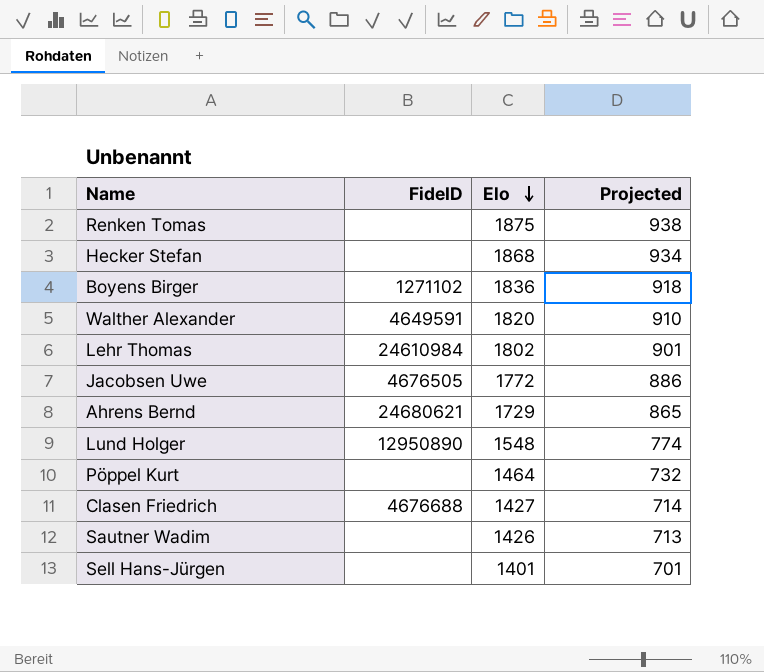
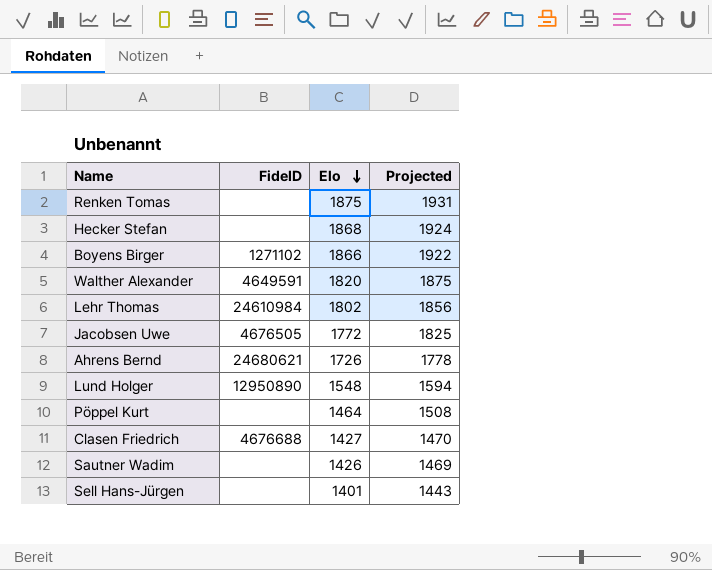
column Projected | formula: [Elo] * 0.5 -> [Elo] * 1.03
Boyens Birger | Elo: 1836 -> 1866
Ahrens Bernd | Elo: 1729 -> 1726

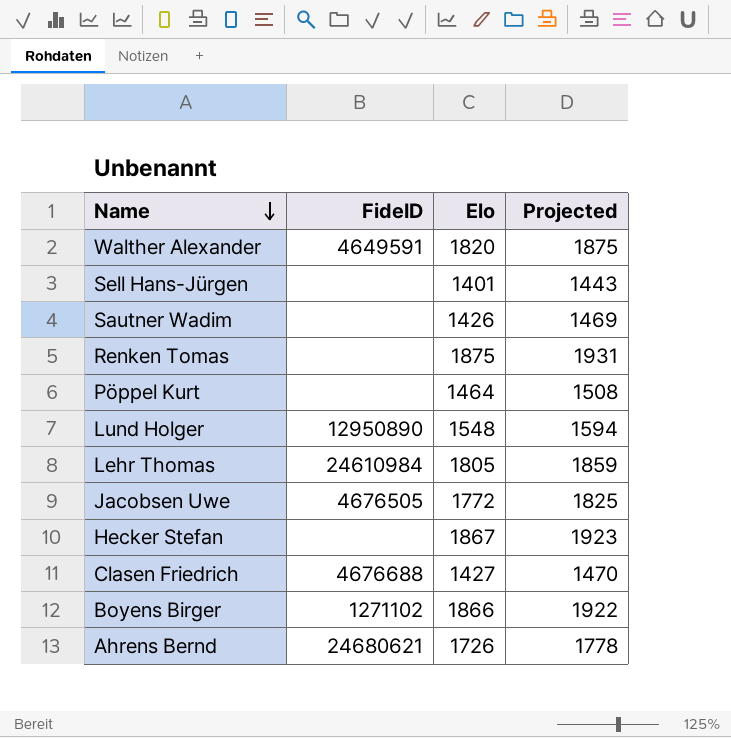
row order: Elo descending -> Name descending
Lehr Thomas | Elo: 1802 -> 1805
Lehr Thomas | Projected: 1856 -> 1859
Hecker Stefan | Elo: 1868 -> 1867
Hecker Stefan | Projected: 1924 -> 1923

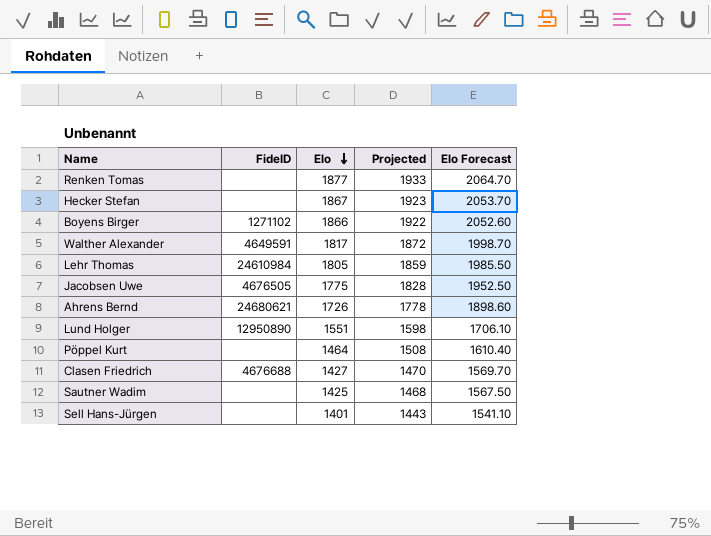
row order: Name descending -> Elo descending
column Elo Forecast | formula: none -> [Elo] * 1.1
Renken Tomas | Elo: 1875 -> 1877
Renken Tomas | Projected: 1931 -> 1933
Walther Alexander | Elo: 1820 -> 1817
Walther Alexander | Projected: 1875 -> 1872
Jacobsen Uwe | Elo: 1772 -> 1775
Jacobsen Uwe | Projected: 1825 -> 1828
Lund Holger | Elo: 1548 -> 1551
Lund Holger | Projected: 1594 -> 1598
Sautner Wadim | Elo: 1426 -> 1425
Sautner Wadim | Projected: 1469 -> 1468

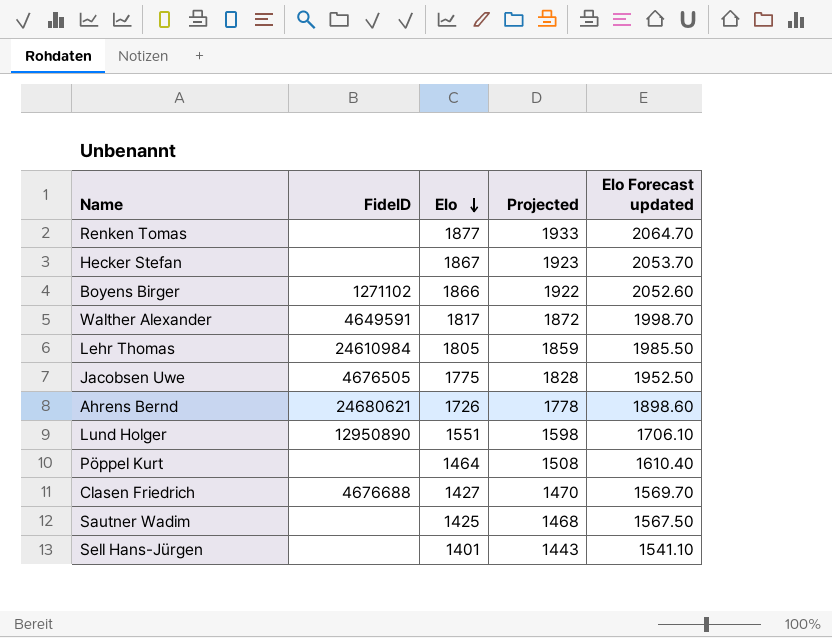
column name: Elo Forecast -> Elo Forecast updated

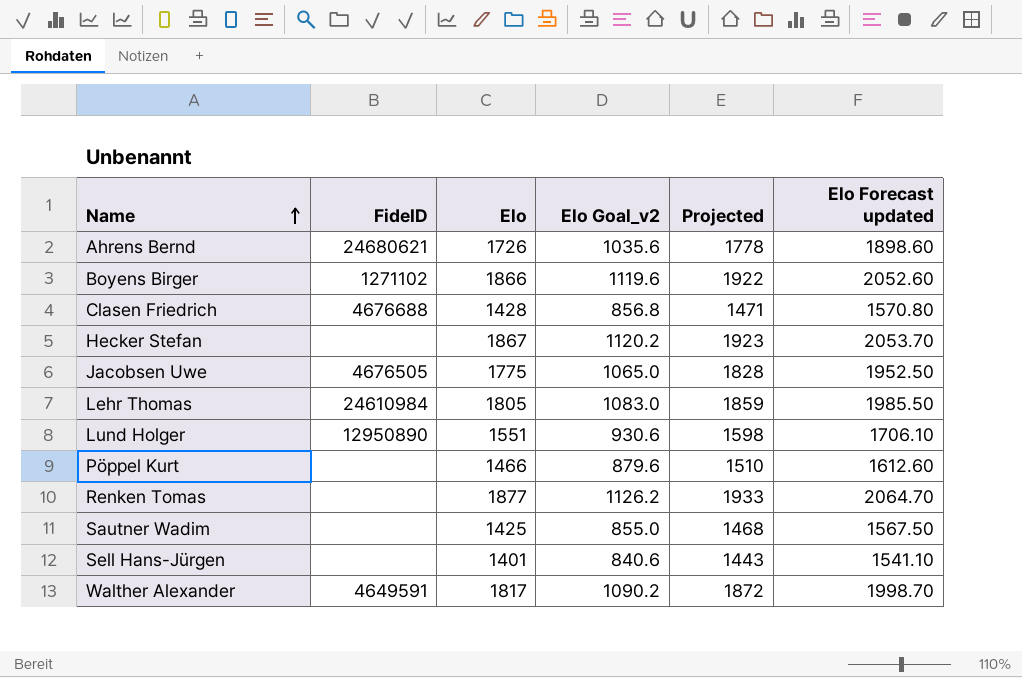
row order: Elo descending -> Name ascending
column Elo Goal_v2 | formula: none -> [Elo] * 0.6
Clasen Friedrich | Elo: 1427 -> 1428
Clasen Friedrich | Projected: 1470 -> 1471
Clasen Friedrich | Elo Forecast updated: 1569.70 -> 1570.80
Pöppel Kurt | Elo: 1464 -> 1466
Pöppel Kurt | Projected: 1508 -> 1510
Pöppel Kurt | Elo Forecast updated: 1610.40 -> 1612.60

